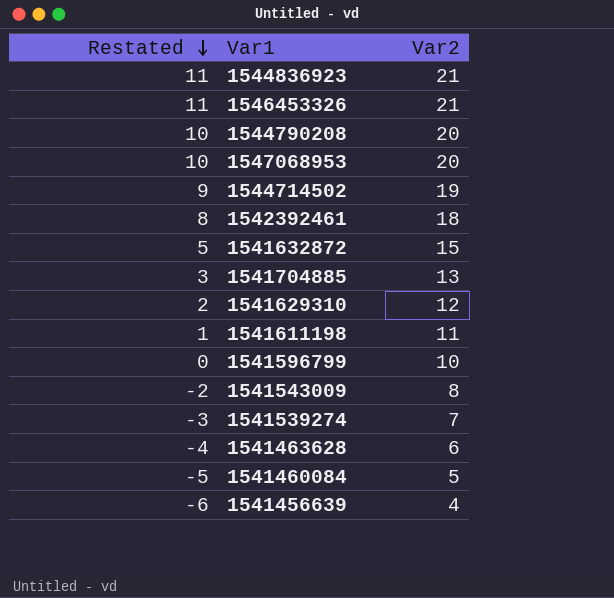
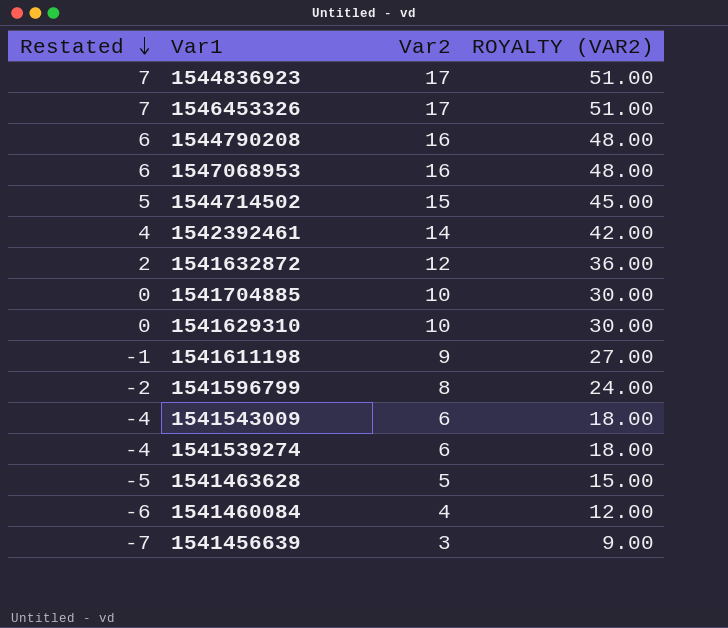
column ROYALTY (VAR2) | formula: none -> [Var2] * 3
1544836923 | Restated: 11 -> 7
1544836923 | Var2: 21 -> 17
1546453326 | Restated: 11 -> 7
1546453326 | Var2: 21 -> 17
1544790208 | Restated: 10 -> 6
1544790208 | Var2: 20 -> 16
1547068953 | Restated: 10 -> 6
1547068953 | Var2: 20 -> 16
1544714502 | Restated: 9 -> 5
1544714502 | Var2: 19 -> 15
1542392461 | Restated: 8 -> 4
1542392461 | Var2: 18 -> 14
1541632872 | Restated: 5 -> 2
1541632872 | Var2: 15 -> 12
1541704885 | Restated: 3 -> 0
1541704885 | Var2: 13 -> 10
1541629310 | Restated: 2 -> 0
1541629310 | Var2: 12 -> 10
1541611198 | Restated: 1 -> -1
1541611198 | Var2: 11 -> 9
1541596799 | Restated: 0 -> -2
1541596799 | Var2: 10 -> 8
1541543009 | Restated: -2 -> -4
1541543009 | Var2: 8 -> 6
1541539274 | Restated: -3 -> -4
1541539274 | Var2: 7 -> 6
1541463628 | Restated: -4 -> -5
1541463628 | Var2: 6 -> 5
1541460084 | Restated: -5 -> -6
1541460084 | Var2: 5 -> 4
1541456639 | Restated: -6 -> -7
1541456639 | Var2: 4 -> 3

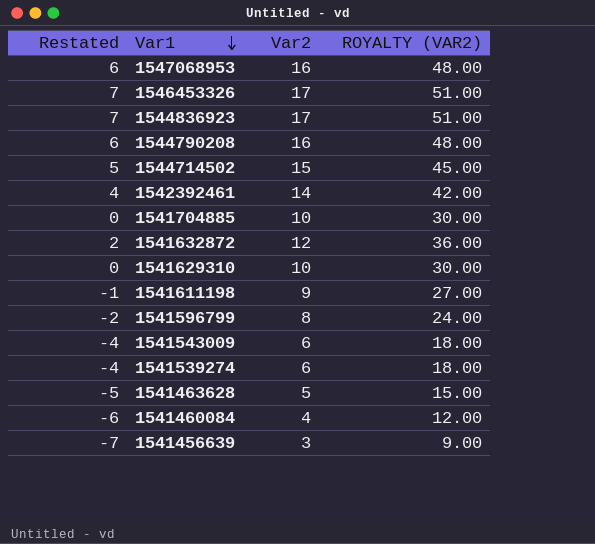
row order: Restated descending -> Var1 descending

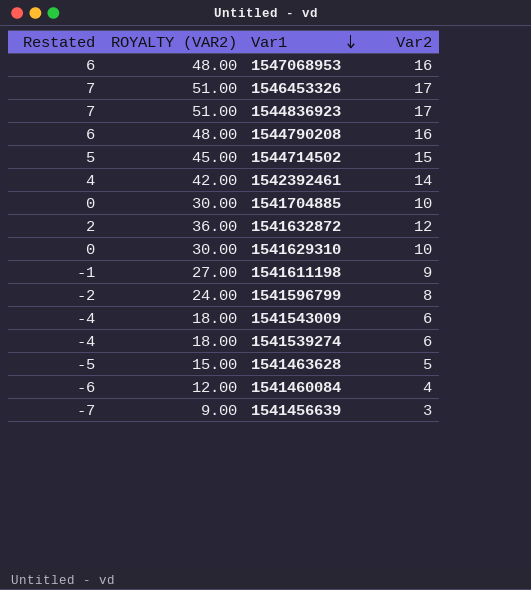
column ROYALTY (VAR2) | position: 4 -> 2

